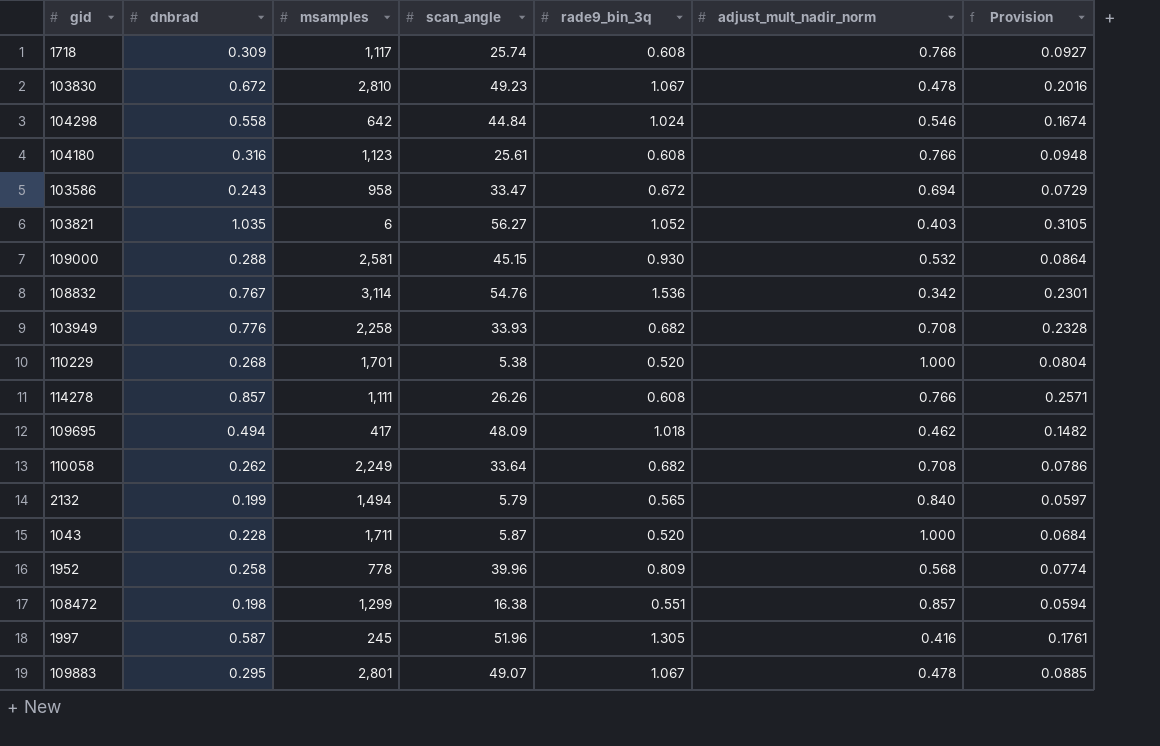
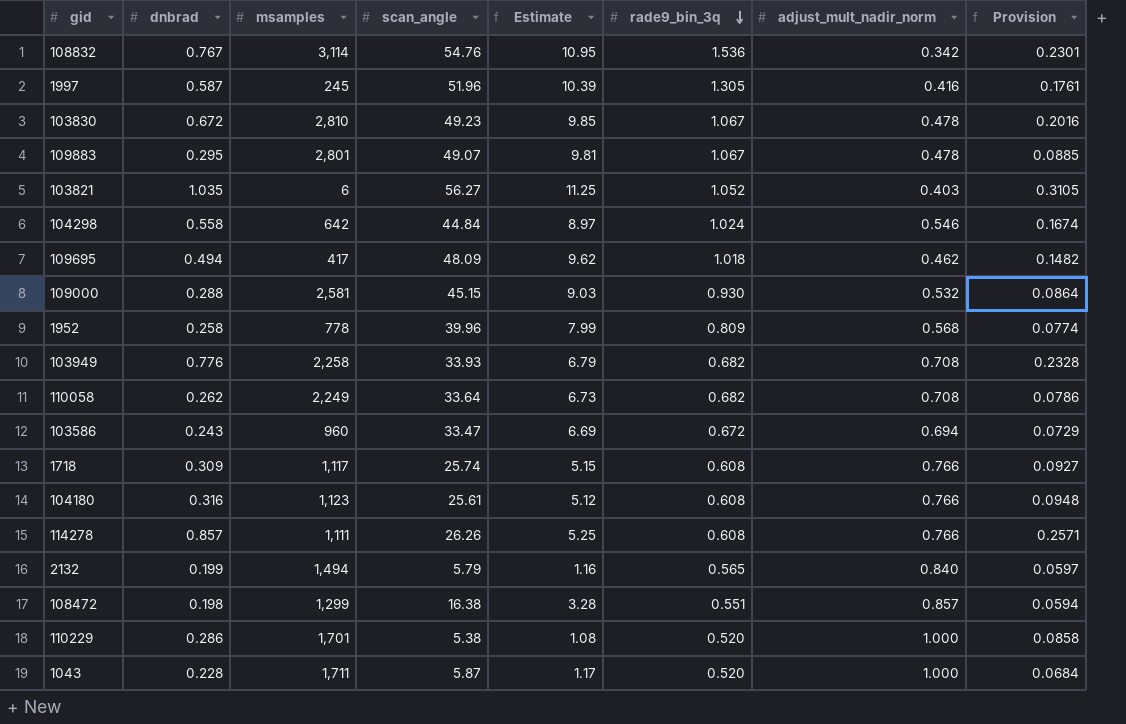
row order: none -> rade9_bin_3q descending
column Estimate | formula: none -> [scan_angle] * 0.2
103586 | msamples: 958 -> 960
110229 | dnbrad: 0.268 -> 0.286
110229 | Provision: 0.0804 -> 0.0858

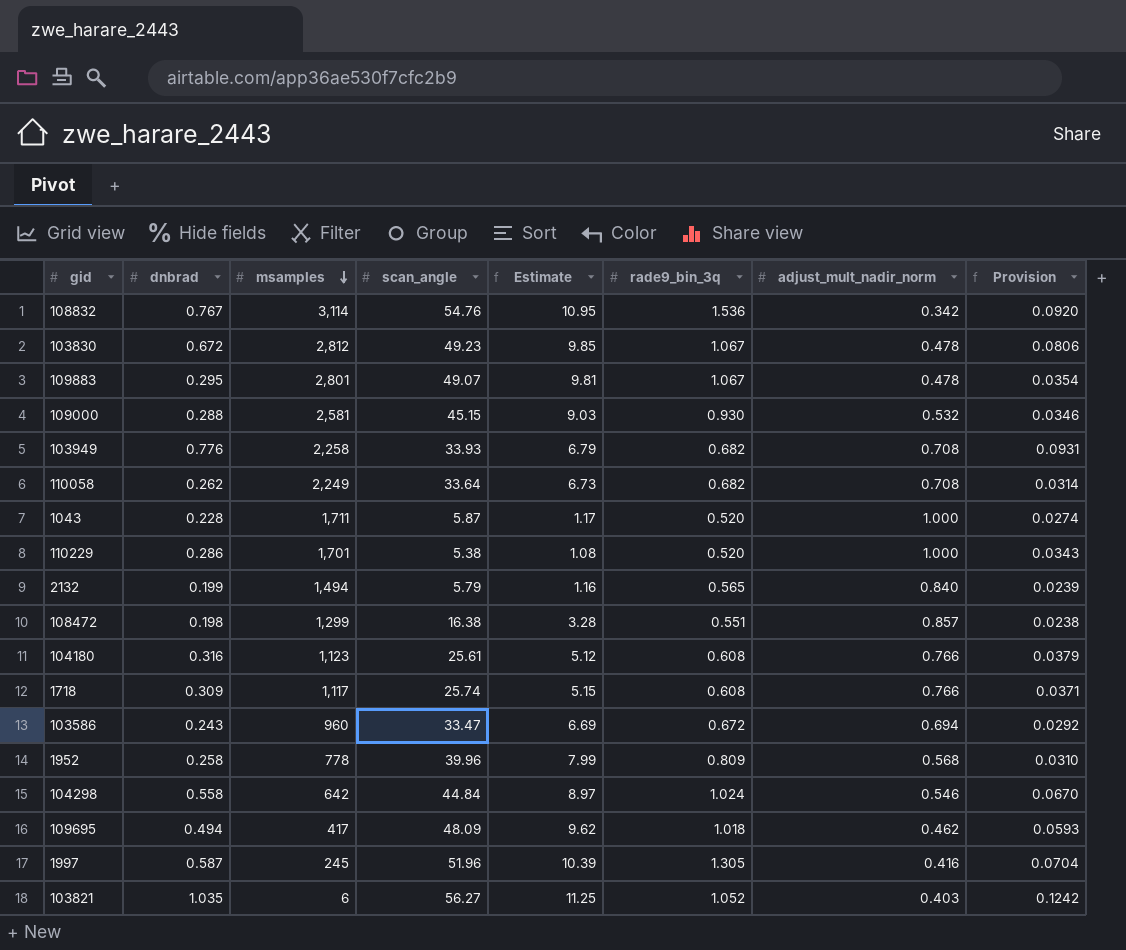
row order: rade9_bin_3q descending -> msamples descending
column Provision | formula: [dnbrad] * 0.3 -> [dnbrad] * 0.12
row 114278: 0.857 | 1,111 | 26.26 | 5.25 | 0.608 | 0.766 | 0.2571 -> none
103830 | msamples: 2,810 -> 2,812

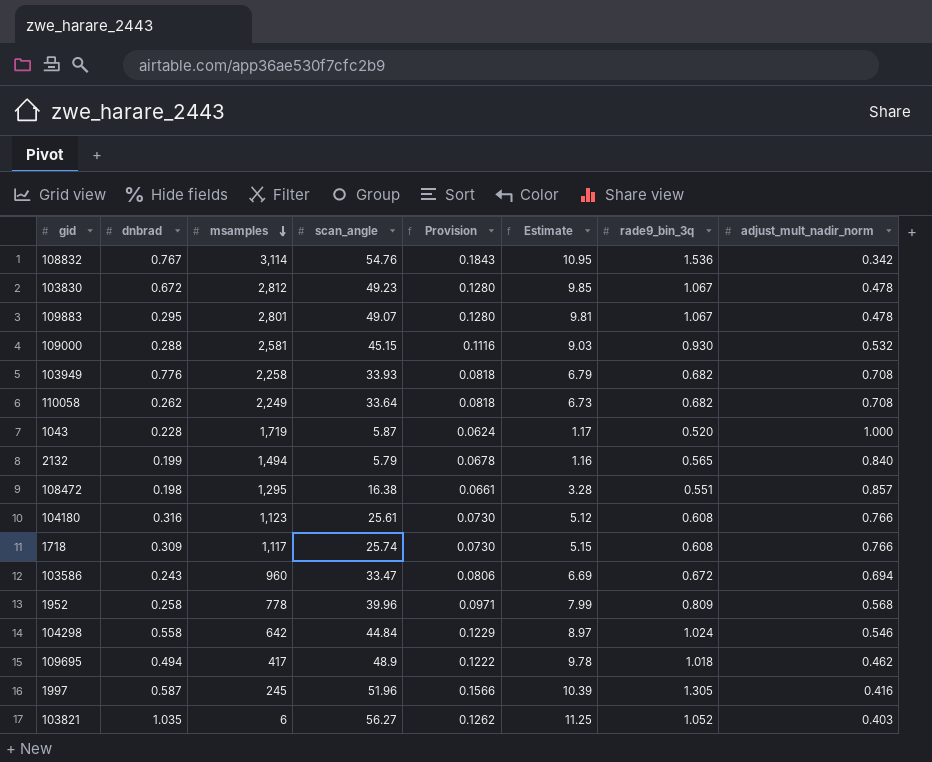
column Provision | formula: [dnbrad] * 0.12 -> [rade9_bin_3q] * 0.12
column Provision | position: 8 -> 5
row 110229: 0.286 | 1,701 | 5.38 | 1.08 | 0.520 | 1.000 | 0.0343 -> none
1043 | msamples: 1,711 -> 1,719
108472 | msamples: 1,299 -> 1,295
109695 | scan_angle: 48.09 -> 48.9
109695 | Estimate: 9.62 -> 9.78

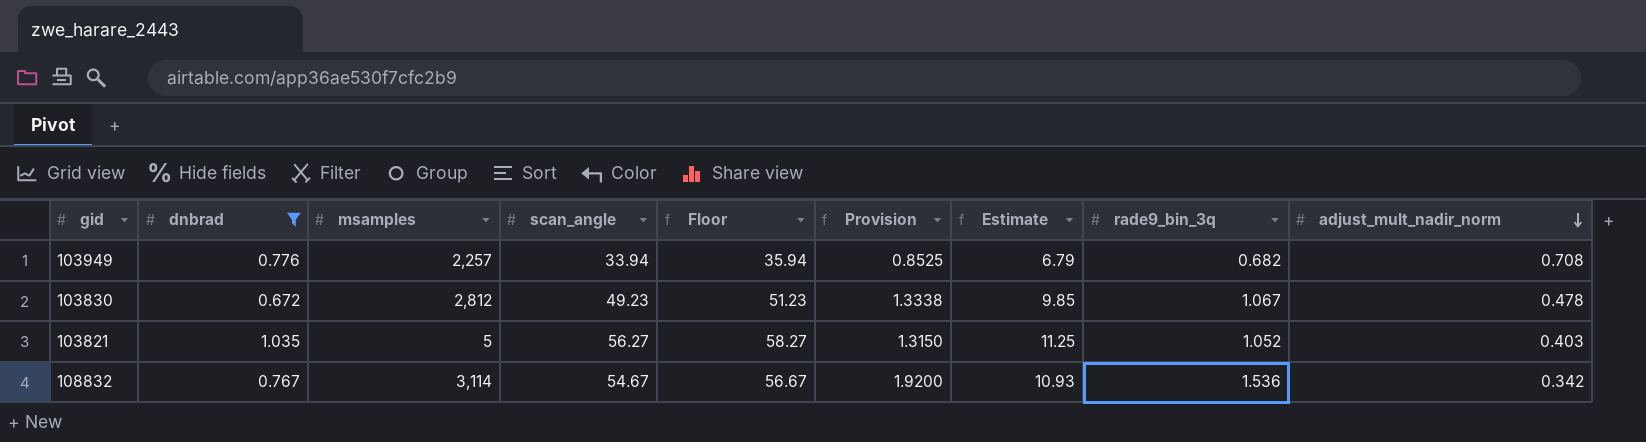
filter: none -> dnbrad >= 0.672
row order: msamples descending -> adjust_mult_nadir_norm descending
column Floor | formula: none -> [scan_angle] + 2
column Provision | formula: [rade9_bin_3q] * 0.12 -> [rade9_bin_3q] * 1.25
103949 | msamples: 2,258 -> 2,257
103949 | scan_angle: 33.93 -> 33.94
103821 | msamples: 6 -> 5
108832 | scan_angle: 54.76 -> 54.67
108832 | Estimate: 10.95 -> 10.93

